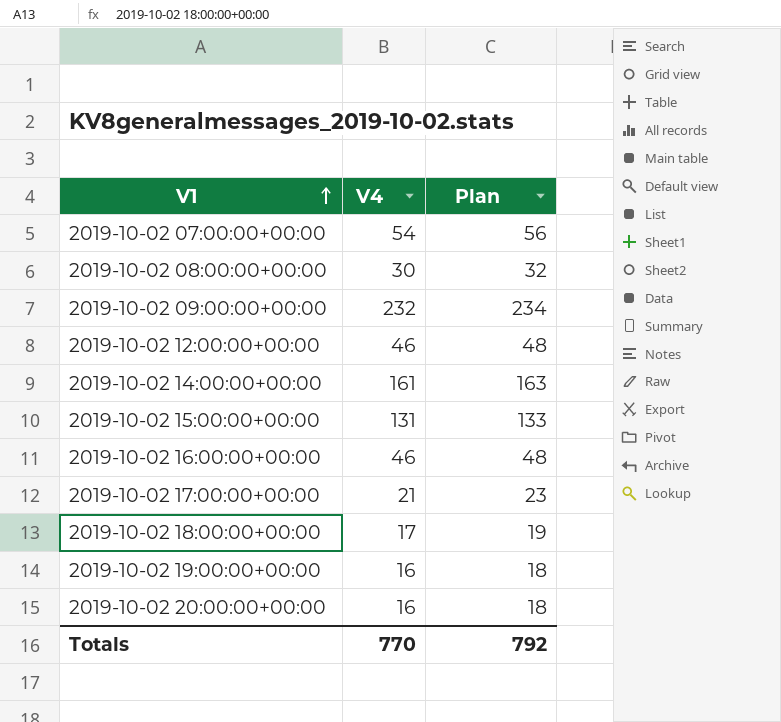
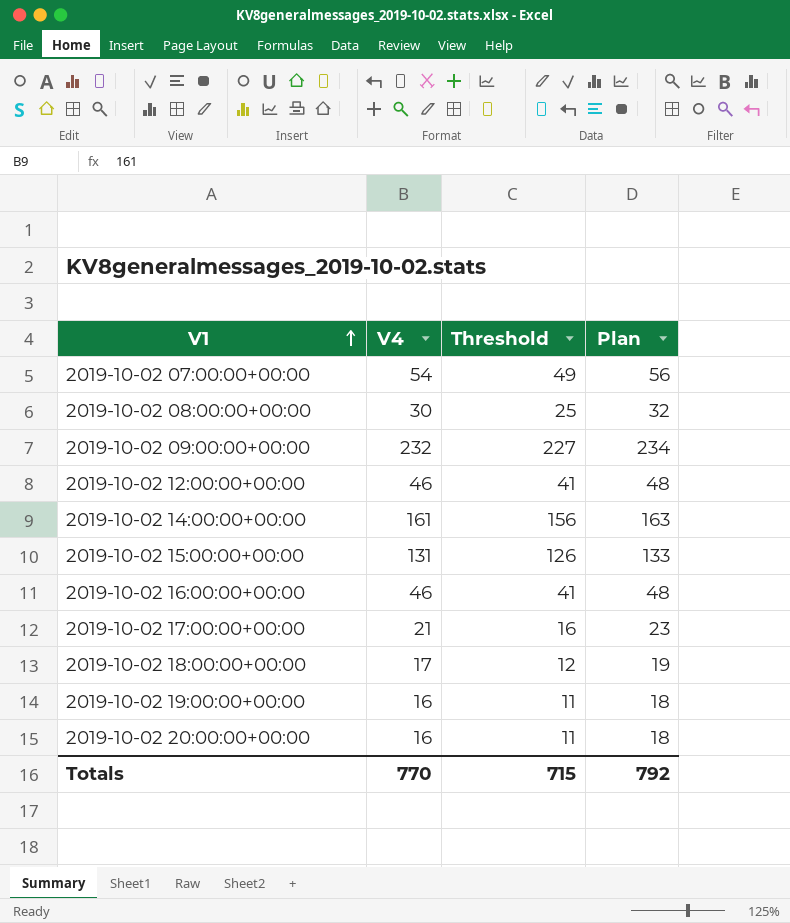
column Threshold | formula: none -> [V4] - 5

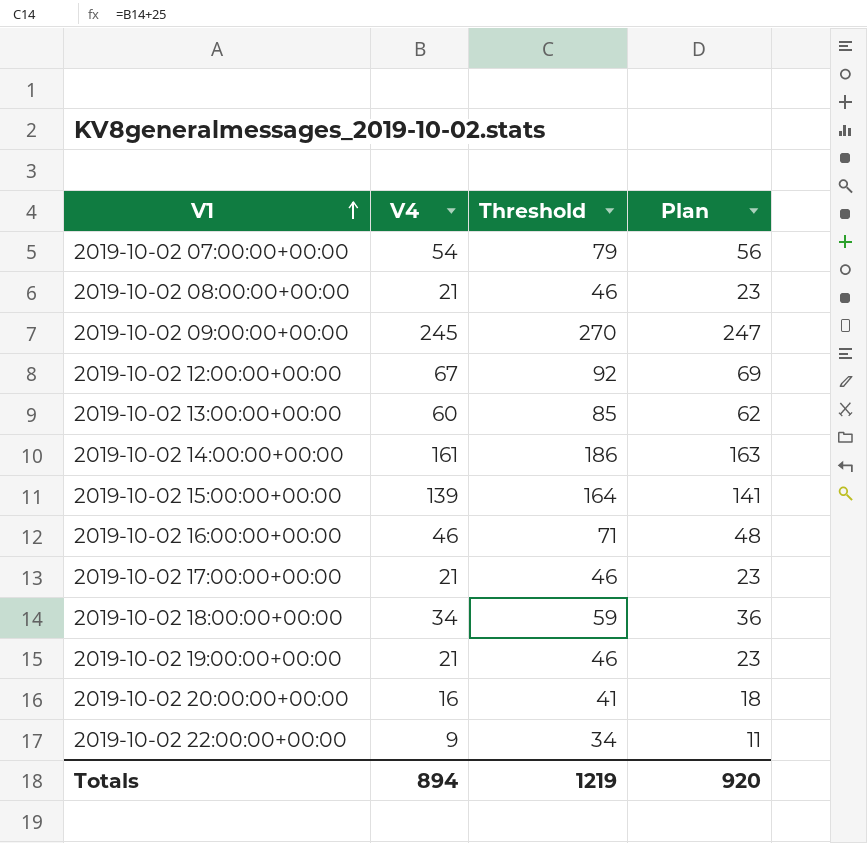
column Threshold | formula: [V4] - 5 -> [V4] + 25
2019-10-02 08:00:00+00:00 | V4: 30 -> 21
2019-10-02 08:00:00+00:00 | Plan: 32 -> 23
2019-10-02 09:00:00+00:00 | V4: 232 -> 245
2019-10-02 09:00:00+00:00 | Plan: 234 -> 247
2019-10-02 12:00:00+00:00 | V4: 46 -> 67
2019-10-02 12:00:00+00:00 | Plan: 48 -> 69
row 2019-10-02 13:00:00+00:00: none -> 60 | 85 | 62
2019-10-02 15:00:00+00:00 | V4: 131 -> 139
2019-10-02 15:00:00+00:00 | Plan: 133 -> 141
2019-10-02 18:00:00+00:00 | V4: 17 -> 34
2019-10-02 18:00:00+00:00 | Plan: 19 -> 36
2019-10-02 19:00:00+00:00 | V4: 16 -> 21
2019-10-02 19:00:00+00:00 | Plan: 18 -> 23
row 2019-10-02 22:00:00+00:00: none -> 9 | 34 | 11
Totals | V4: 770 -> 894
Totals | Threshold: 715 -> 1219
Totals | Plan: 792 -> 920

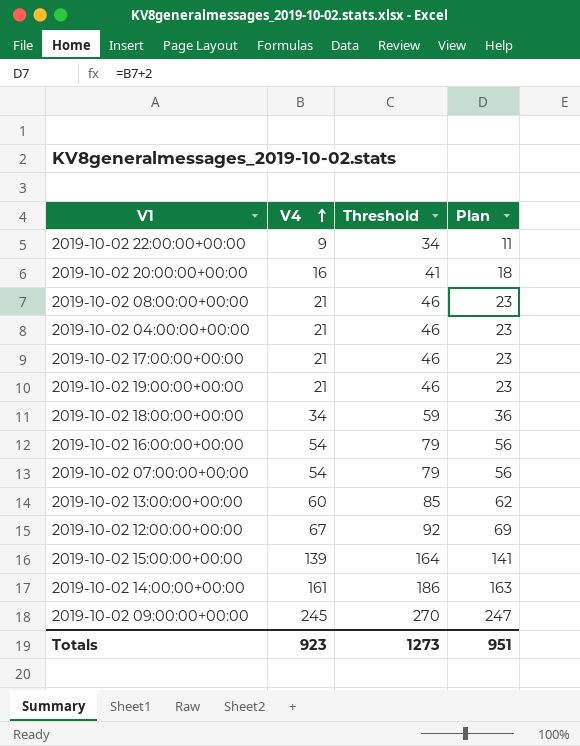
row order: V1 ascending -> V4 ascending
row 2019-10-02 04:00:00+00:00: none -> 21 | 46 | 23
2019-10-02 16:00:00+00:00 | V4: 46 -> 54
2019-10-02 16:00:00+00:00 | Threshold: 71 -> 79
2019-10-02 16:00:00+00:00 | Plan: 48 -> 56
Totals | V4: 894 -> 923
Totals | Threshold: 1219 -> 1273
Totals | Plan: 920 -> 951

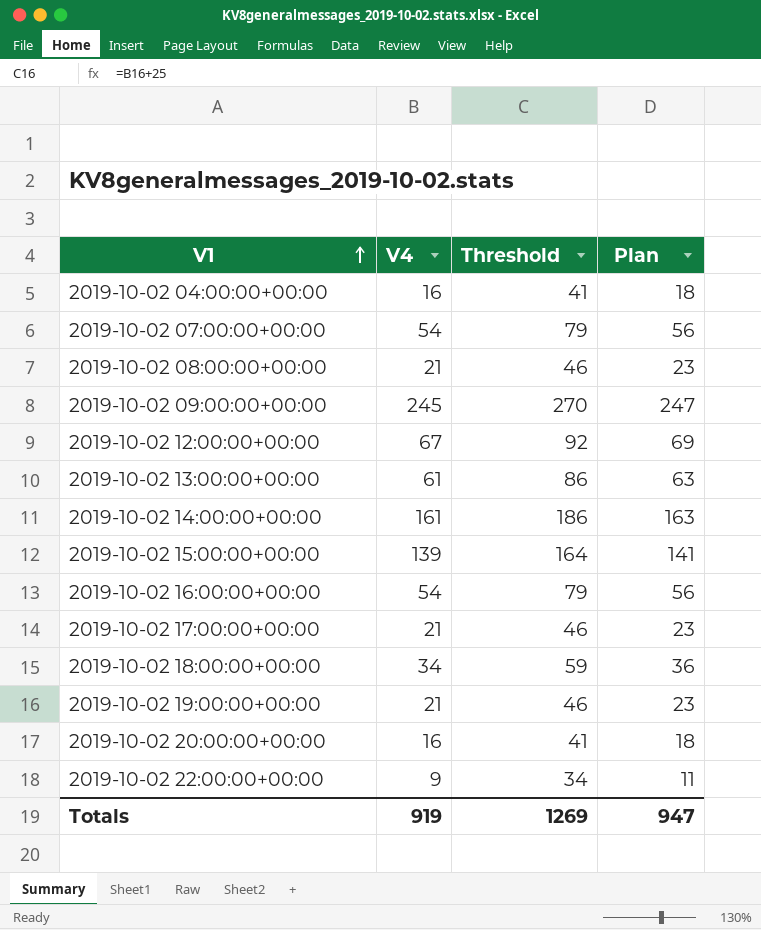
row order: V4 ascending -> V1 ascending
2019-10-02 04:00:00+00:00 | V4: 21 -> 16
2019-10-02 04:00:00+00:00 | Threshold: 46 -> 41
2019-10-02 04:00:00+00:00 | Plan: 23 -> 18
2019-10-02 13:00:00+00:00 | V4: 60 -> 61
2019-10-02 13:00:00+00:00 | Threshold: 85 -> 86
2019-10-02 13:00:00+00:00 | Plan: 62 -> 63
Totals | V4: 923 -> 919
Totals | Threshold: 1273 -> 1269
Totals | Plan: 951 -> 947

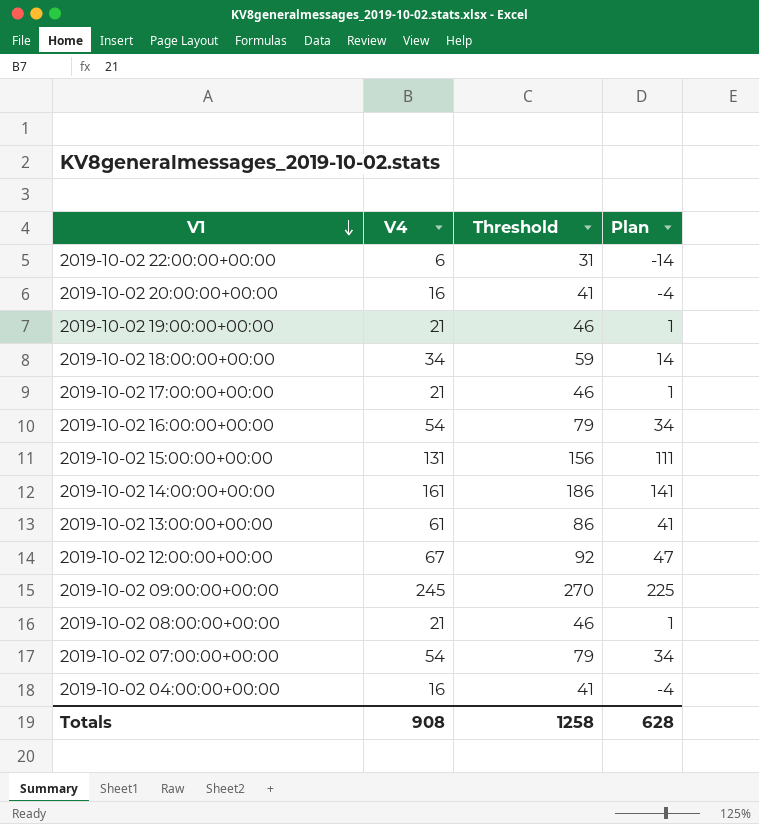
row order: V1 ascending -> V1 descending
column Plan | formula: [V4] + 2 -> [V4] - 20
2019-10-02 22:00:00+00:00 | V4: 9 -> 6
2019-10-02 22:00:00+00:00 | Threshold: 34 -> 31
2019-10-02 15:00:00+00:00 | V4: 139 -> 131
2019-10-02 15:00:00+00:00 | Threshold: 164 -> 156
Totals | V4: 919 -> 908
Totals | Threshold: 1269 -> 1258
Totals | Plan: 947 -> 628

